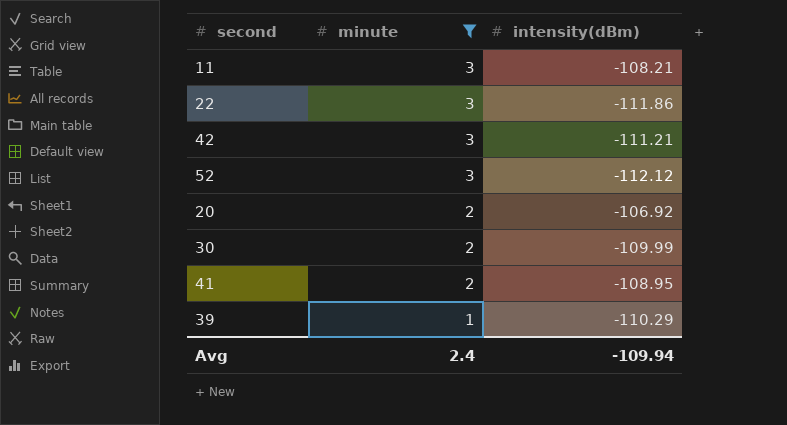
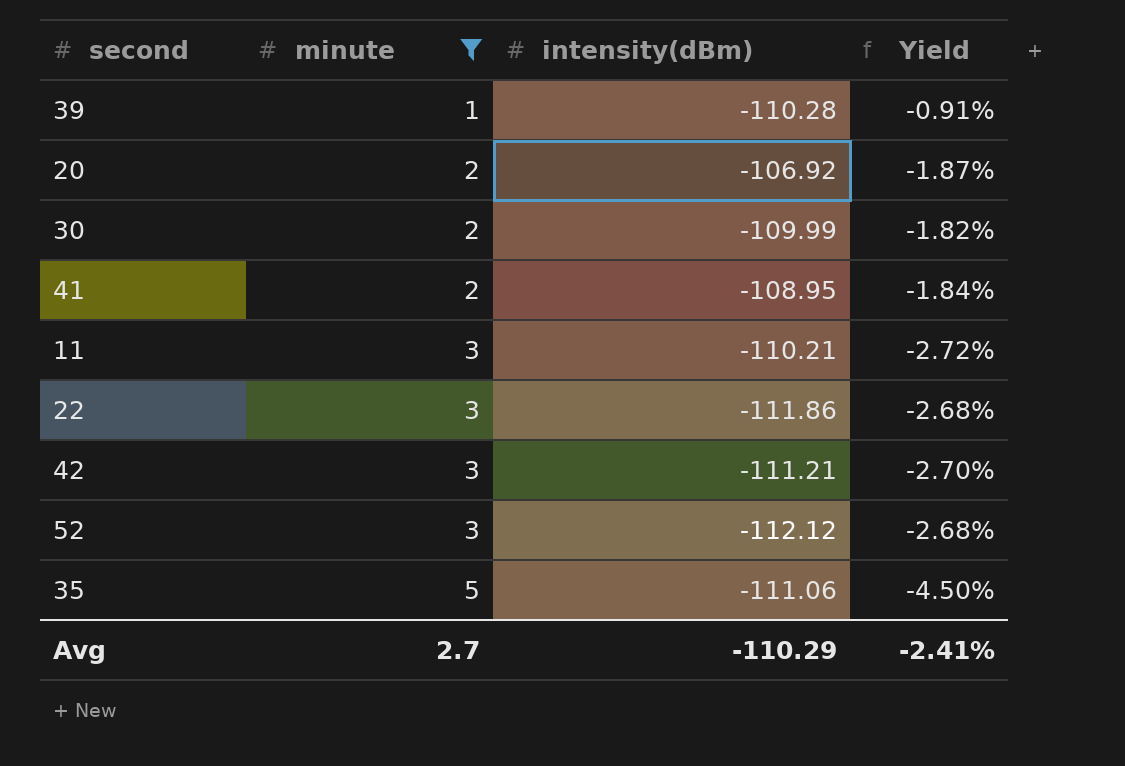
row order: minute descending -> minute ascending
column Yield | formula: none -> [minute] / [intensity(dBm)]
39 | intensity(dBm): -110.29 -> -110.28
11 | intensity(dBm): -108.21 -> -110.21
row 35: none -> 5 | -111.06 | -4.50%
Avg | minute: 2.4 -> 2.7
Avg | intensity(dBm): -109.94 -> -110.29

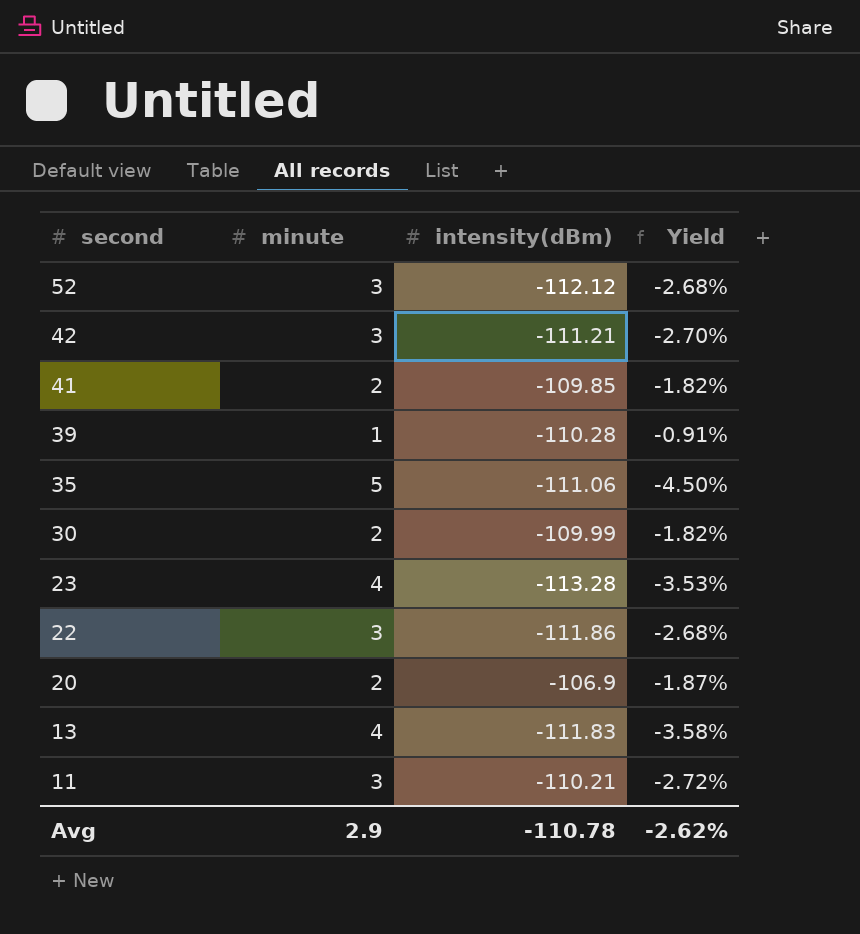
filter: minute != 4 -> none
row order: minute ascending -> second descending
41 | intensity(dBm): -108.95 -> -109.85
41 | Yield: -1.84% -> -1.82%
20 | intensity(dBm): -106.92 -> -106.9
Avg | minute: 2.7 -> 2.9
Avg | intensity(dBm): -110.29 -> -110.78
Avg | Yield: -2.41% -> -2.62%

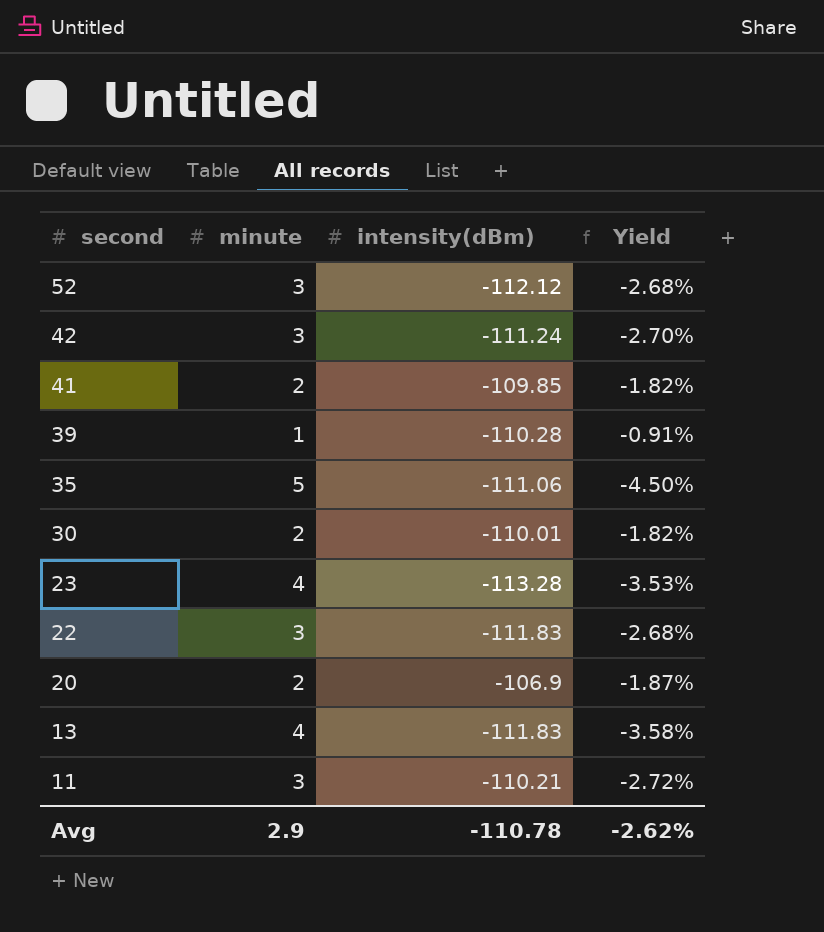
42 | intensity(dBm): -111.21 -> -111.24
30 | intensity(dBm): -109.99 -> -110.01
22 | intensity(dBm): -111.86 -> -111.83

